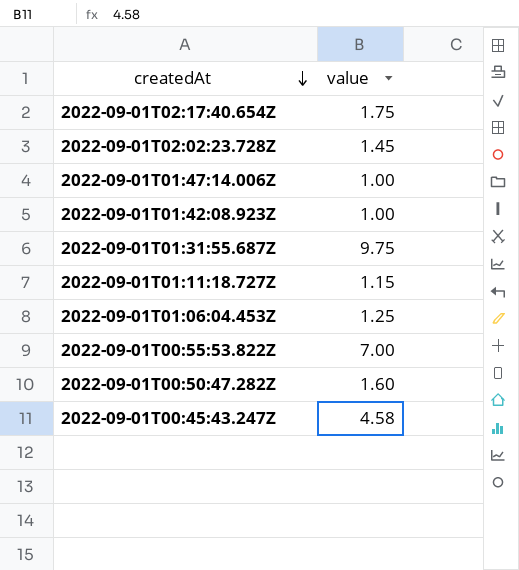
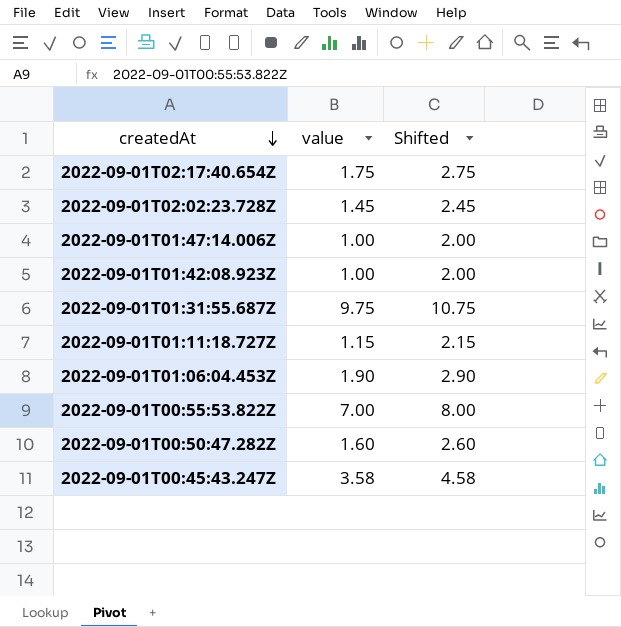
column Shifted | formula: none -> [value] + 1
2022-09-01T01:06:04.453Z | value: 1.25 -> 1.90
2022-09-01T00:45:43.247Z | value: 4.58 -> 3.58

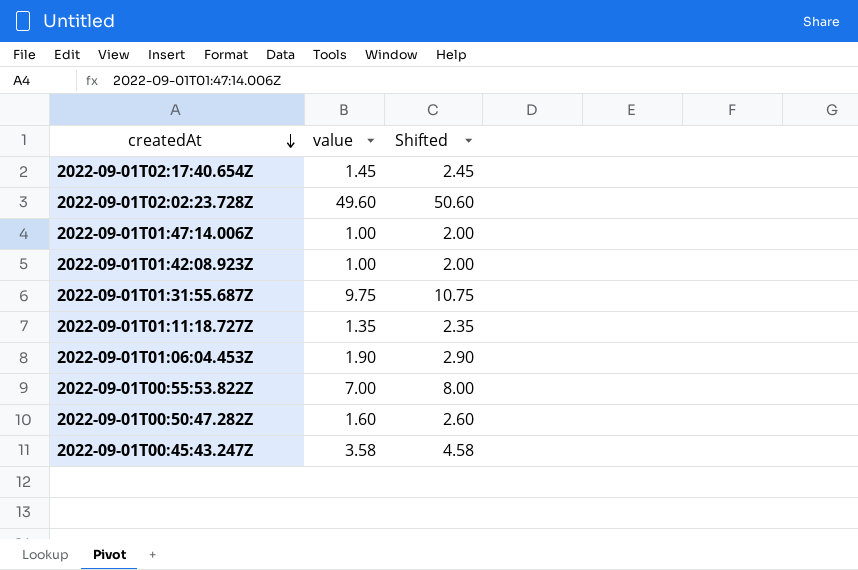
2022-09-01T02:17:40.654Z | value: 1.75 -> 1.45
2022-09-01T02:17:40.654Z | Shifted: 2.75 -> 2.45
2022-09-01T02:02:23.728Z | value: 1.45 -> 49.60
2022-09-01T02:02:23.728Z | Shifted: 2.45 -> 50.60
2022-09-01T01:11:18.727Z | value: 1.15 -> 1.35
2022-09-01T01:11:18.727Z | Shifted: 2.15 -> 2.35

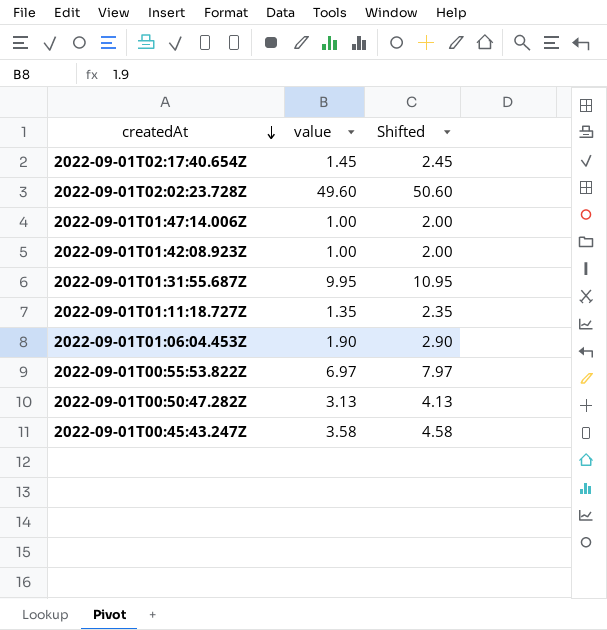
2022-09-01T01:31:55.687Z | value: 9.75 -> 9.95
2022-09-01T01:31:55.687Z | Shifted: 10.75 -> 10.95
2022-09-01T00:55:53.822Z | value: 7.00 -> 6.97
2022-09-01T00:55:53.822Z | Shifted: 8.00 -> 7.97
2022-09-01T00:50:47.282Z | value: 1.60 -> 3.13
2022-09-01T00:50:47.282Z | Shifted: 2.60 -> 4.13

